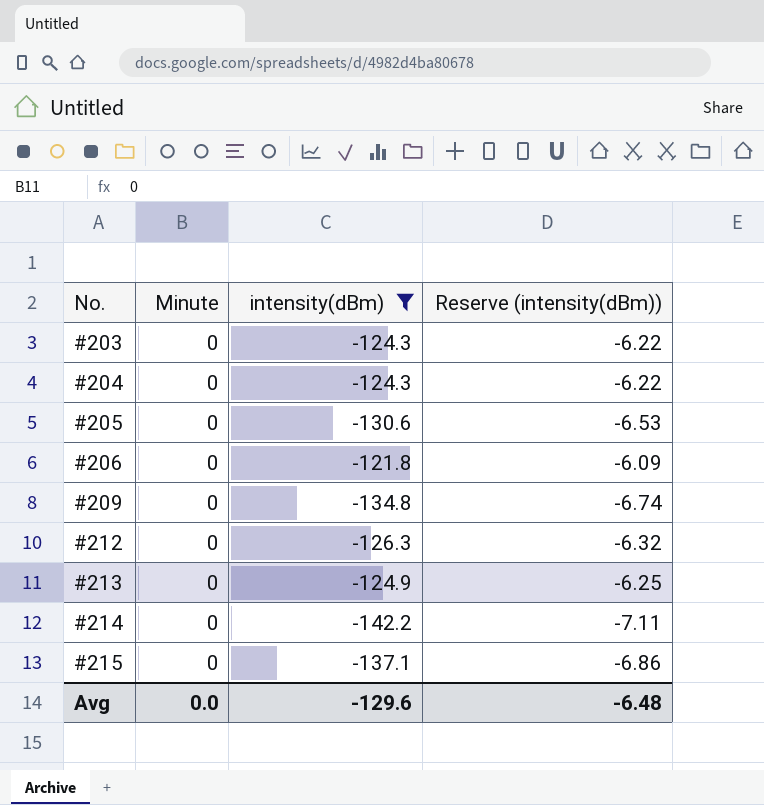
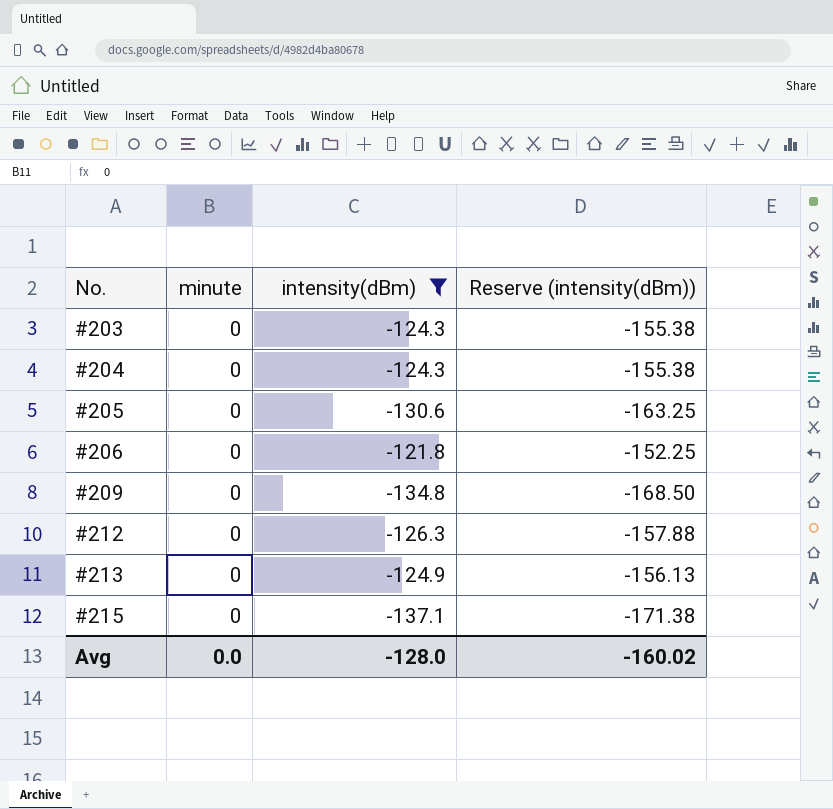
column name: Minute -> minute
column Reserve (intensity(dBm)) | formula: [intensity(dBm)] * 0.05 -> [intensity(dBm)] * 1.25
row #214: 0 | -142.2 | -7.11 -> none
Avg | intensity(dBm): -129.6 -> -128.0
Avg | Reserve (intensity(dBm)): -6.48 -> -160.02

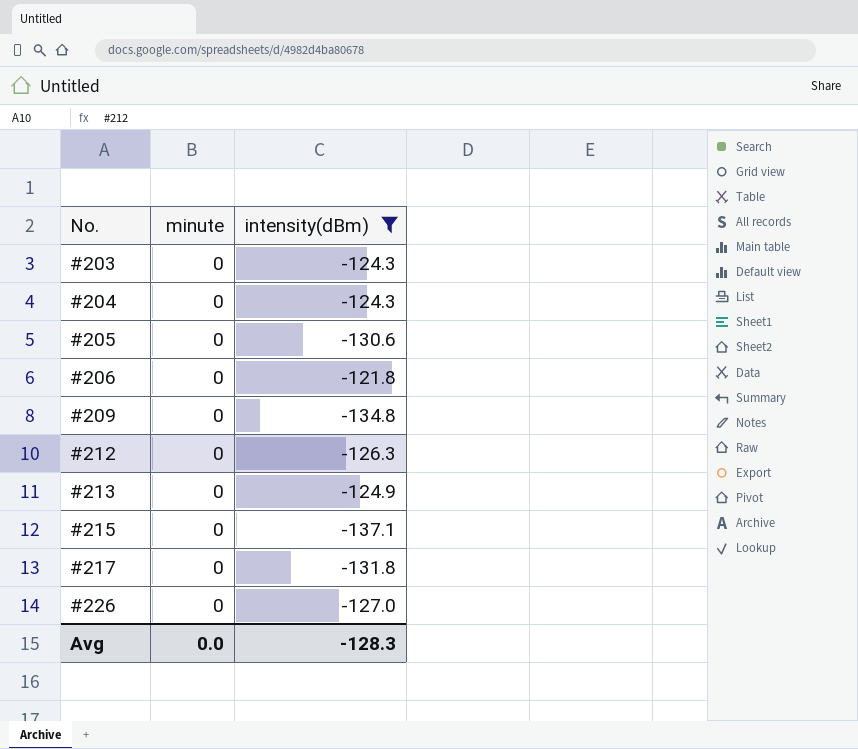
column Reserve (intensity(dBm)) | formula: [intensity(dBm)] * 1.25 -> none
row #217: none -> 0 | -131.8
row #226: none -> 0 | -127.0
Avg | intensity(dBm): -128.0 -> -128.3

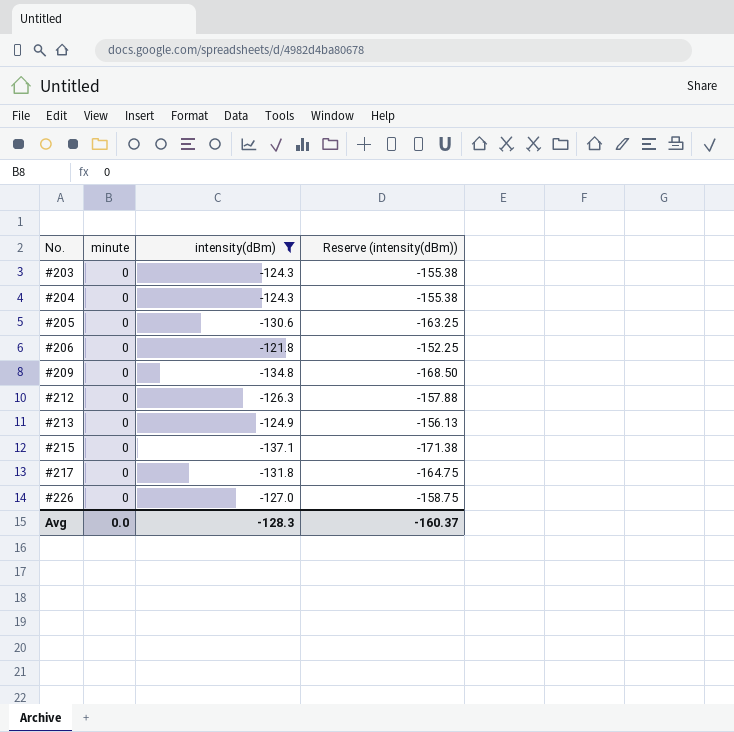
column Reserve (intensity(dBm)) | formula: none -> [intensity(dBm)] * 1.25

